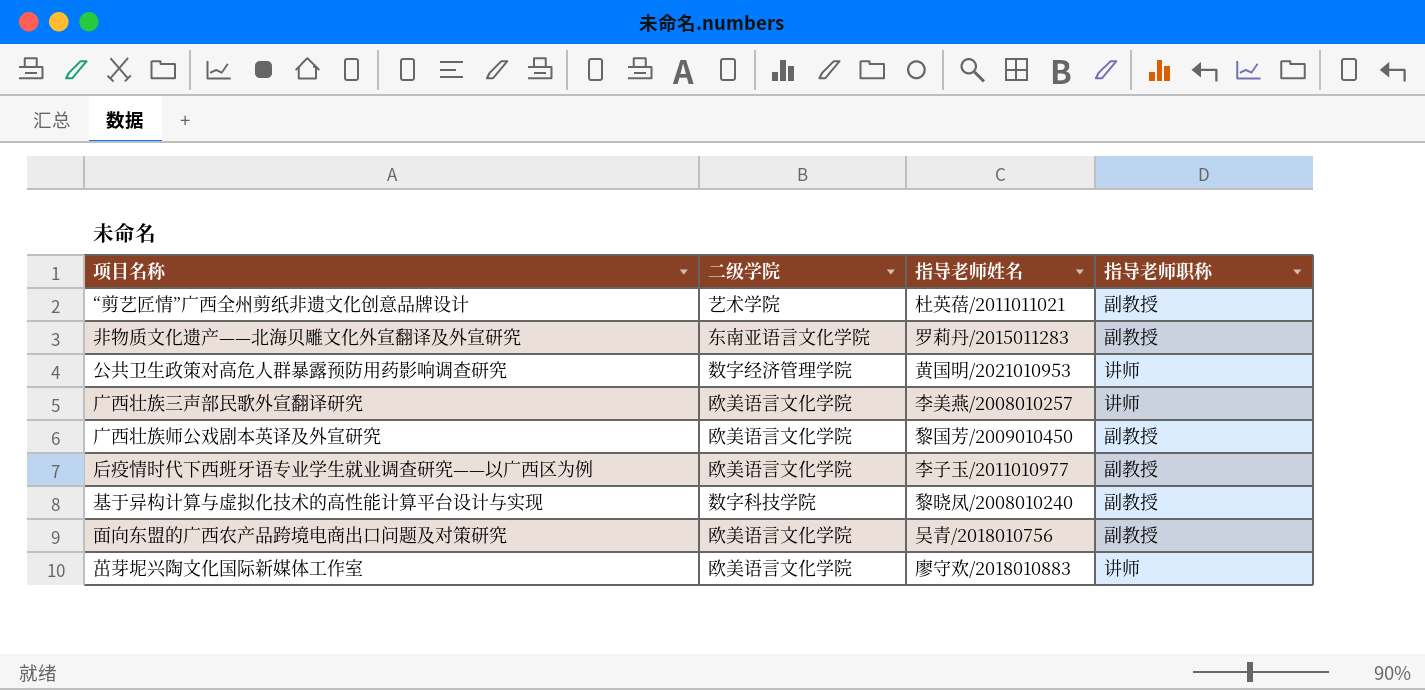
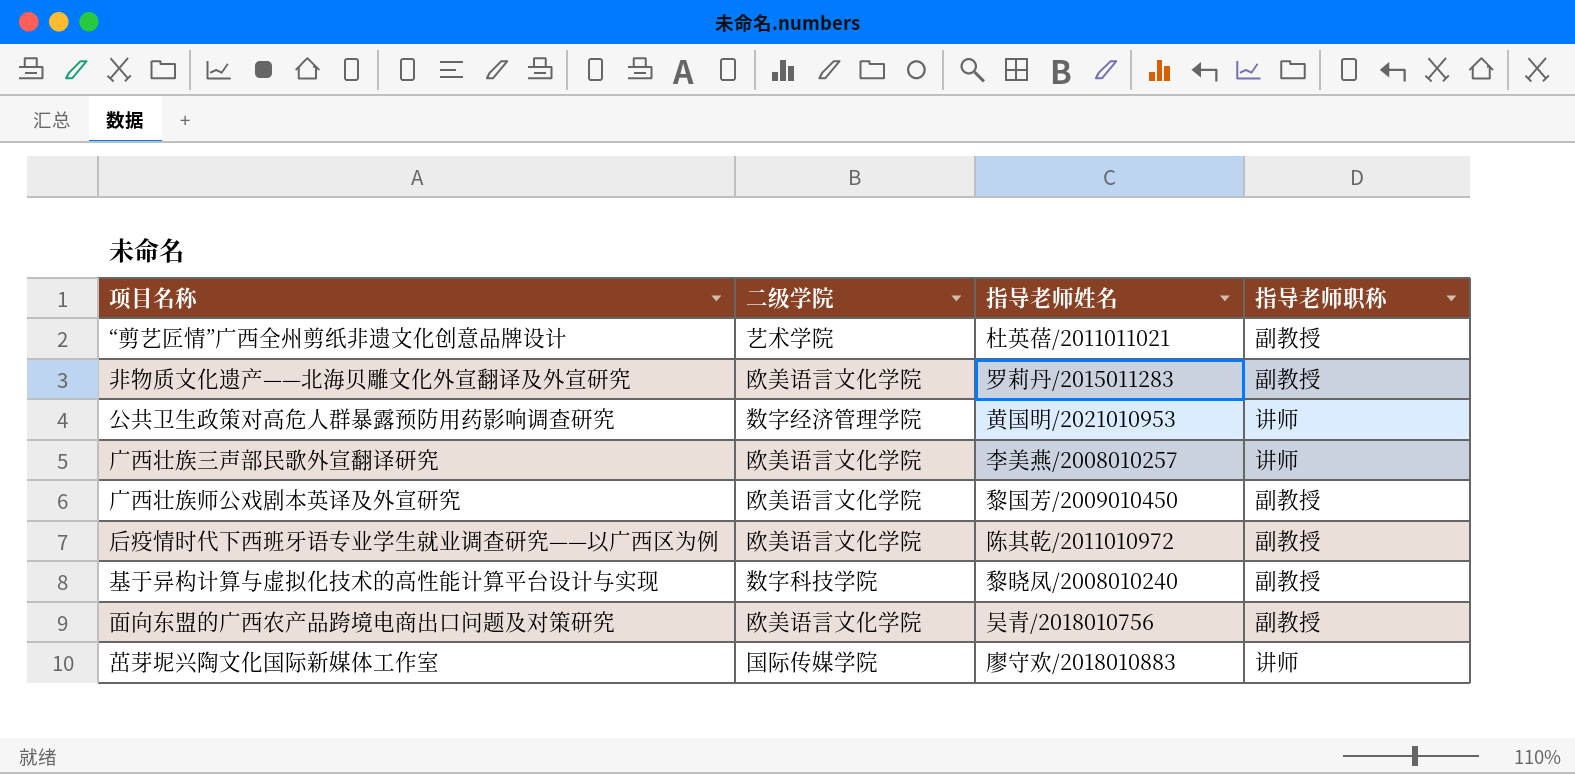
非物质文化遗产——北海贝雕文化外宣翻译及外宣研究 | 二级学院: 东南亚语言文化学院 -> 欧美语言文化学院
后疫情时代下西班牙语专业学生就业调查研究——以广西区为例 | 指导老师姓名: 李子玉/2011010977 -> 陈其乾/2011010972
茁芽坭兴陶文化国际新媒体工作室 | 二级学院: 欧美语言文化学院 -> 国际传媒学院

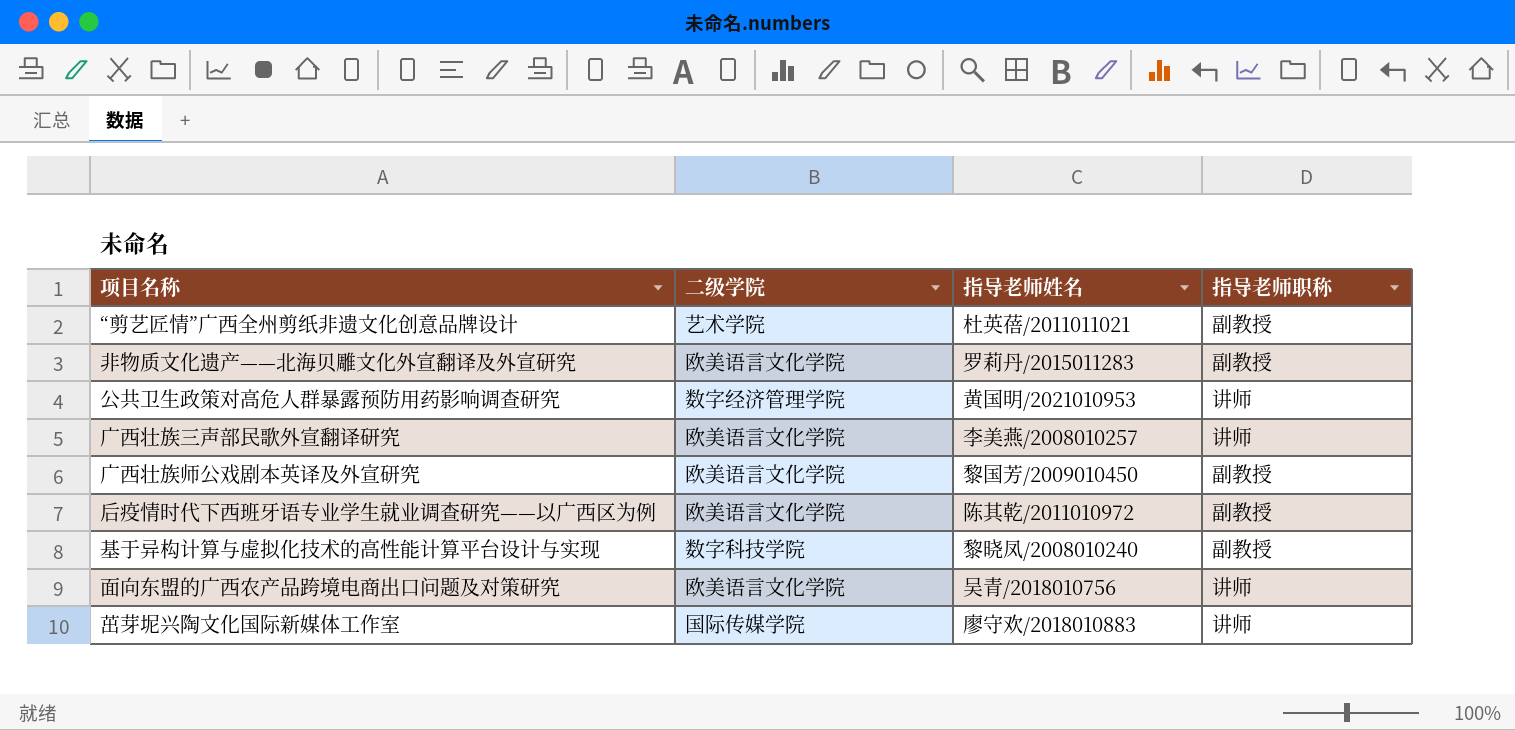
面向东盟的广西农产品跨境电商出口问题及对策研究 | 指导老师职称: 副教授 -> 讲师

